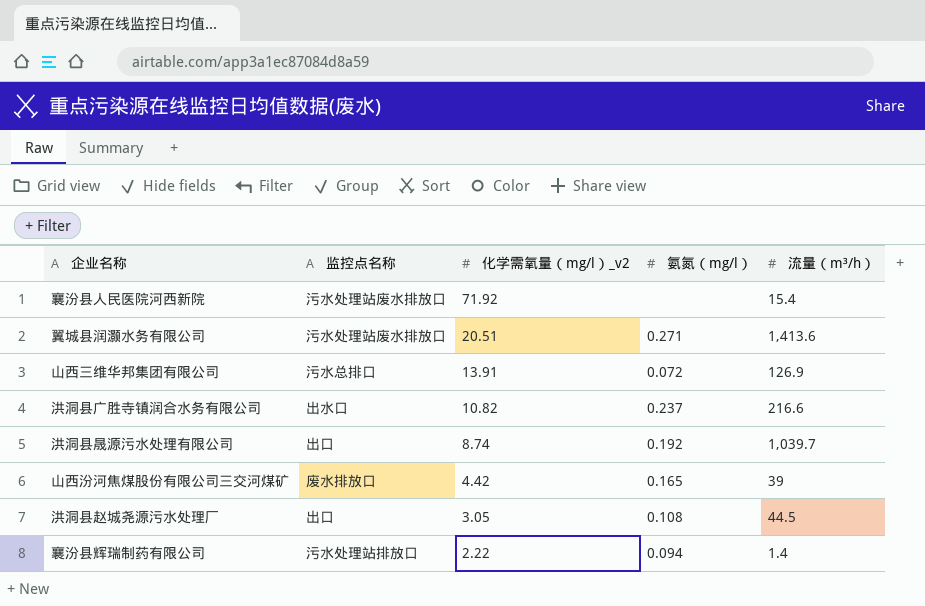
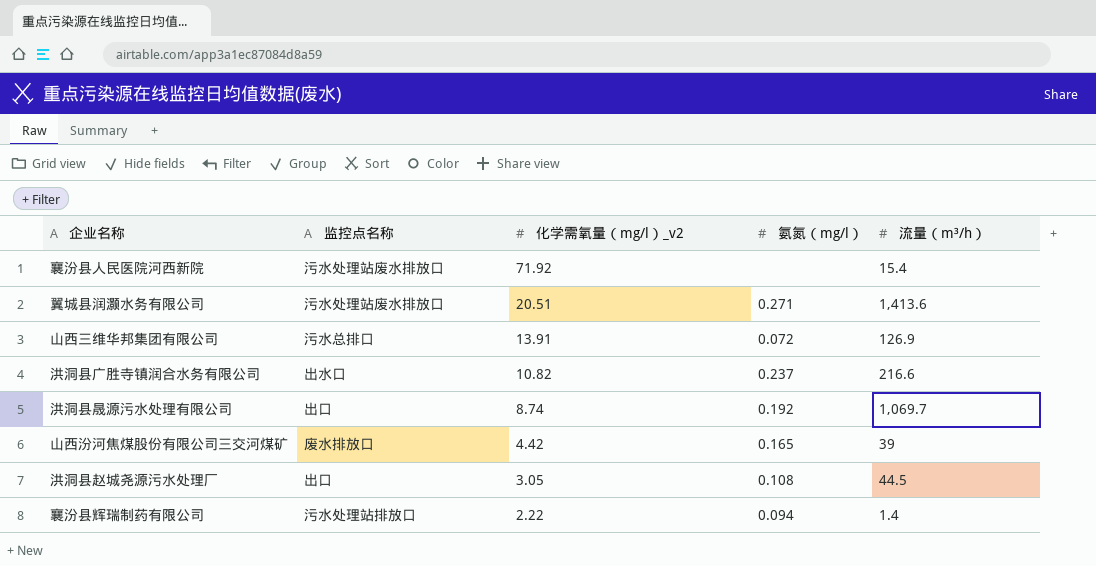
洪洞县晟源污水处理有限公司 | 流量（m³/h）: 1,039.7 -> 1,069.7

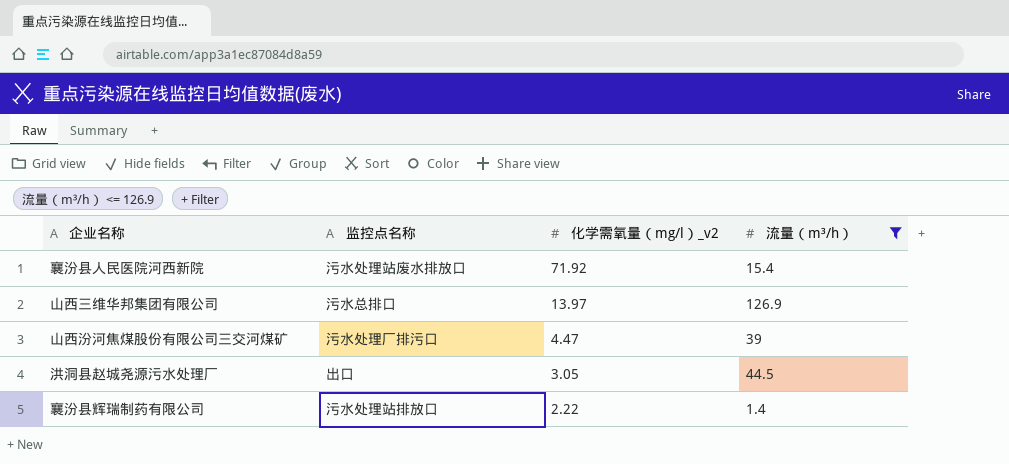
filter: none -> 流量（m³/h） <= 126.9
column 氨氮（mg/l） | position: 4 -> none
山西三维华邦集团有限公司 | 化学需氧量（mg/l）_v2: 13.91 -> 13.97
山西汾河焦煤股份有限公司三交河煤矿 | 监控点名称: 废水排放口 -> 污水处理厂排污口
山西汾河焦煤股份有限公司三交河煤矿 | 化学需氧量（mg/l）_v2: 4.42 -> 4.47

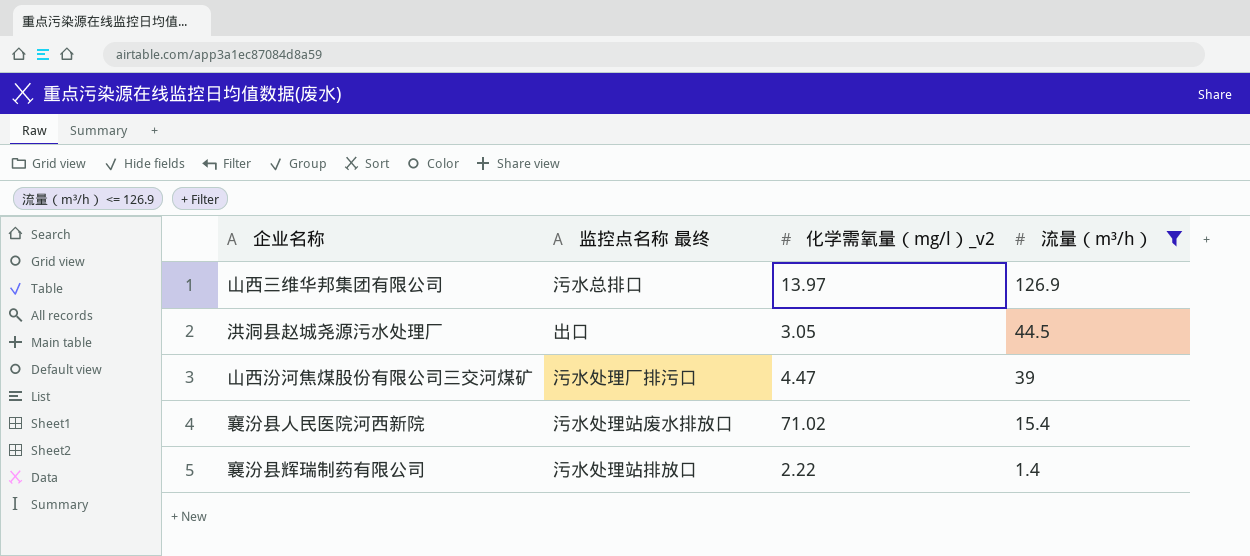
row order: 化学需氧量（mg/l）_v2 descending -> 流量（m³/h） descending
column name: 监控点名称 -> 监控点名称 最终
襄汾县人民医院河西新院 | 化学需氧量（mg/l）_v2: 71.92 -> 71.02

